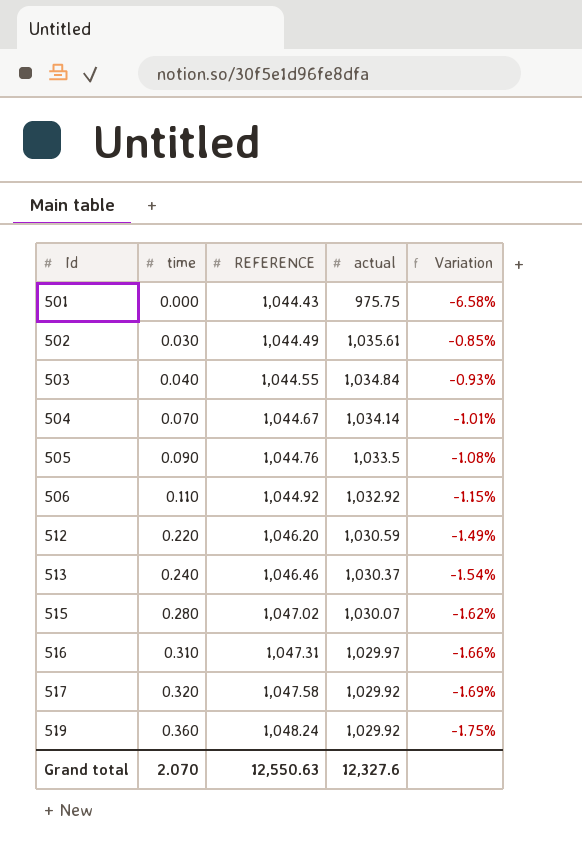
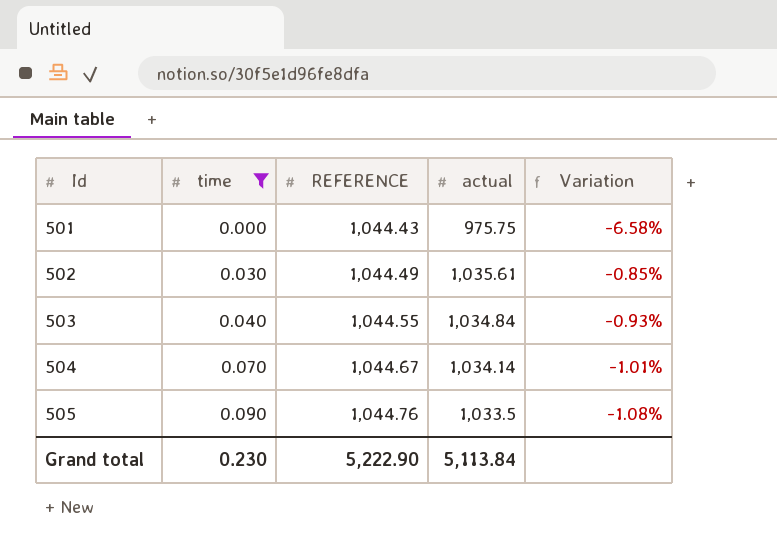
filter: none -> time <= 0.090
Grand total | time: 2.070 -> 0.230
Grand total | REFERENCE: 12,550.63 -> 5,222.90
Grand total | actual: 12,327.6 -> 5,113.84

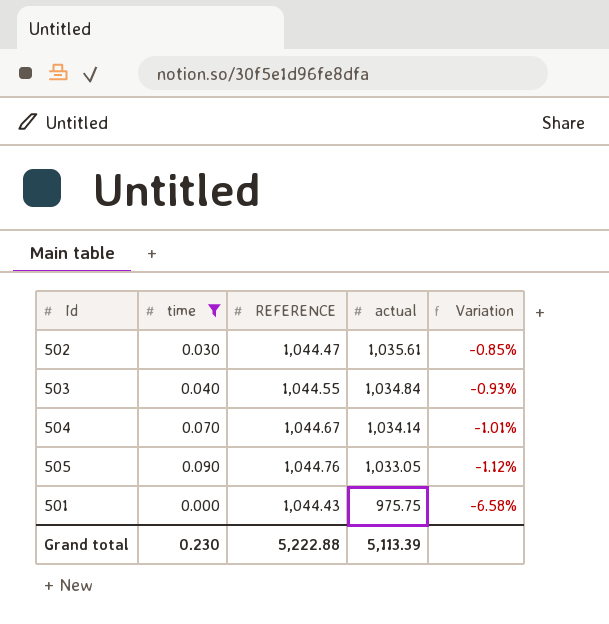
row order: Id ascending -> actual descending
502 | REFERENCE: 1,044.49 -> 1,044.47
505 | actual: 1,033.5 -> 1,033.05
505 | Variation: -1.08% -> -1.12%
Grand total | REFERENCE: 5,222.90 -> 5,222.88
Grand total | actual: 5,113.84 -> 5,113.39

